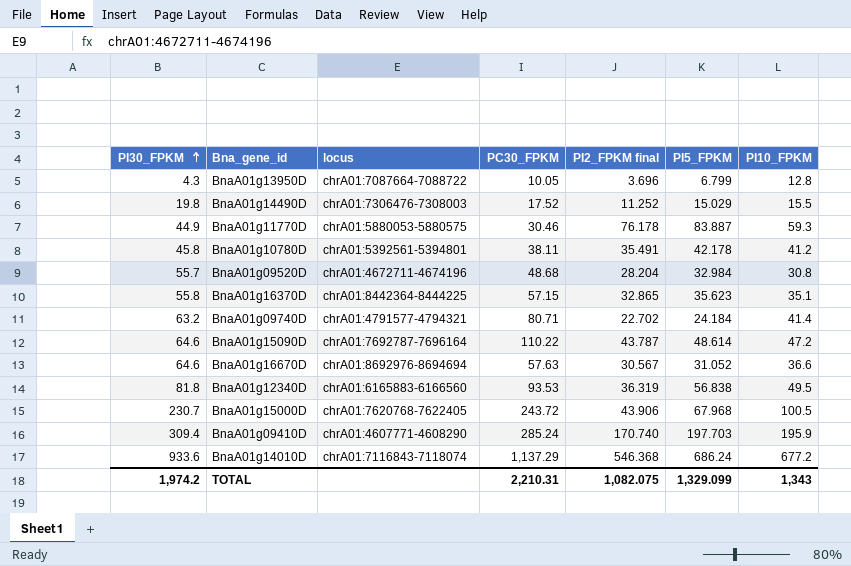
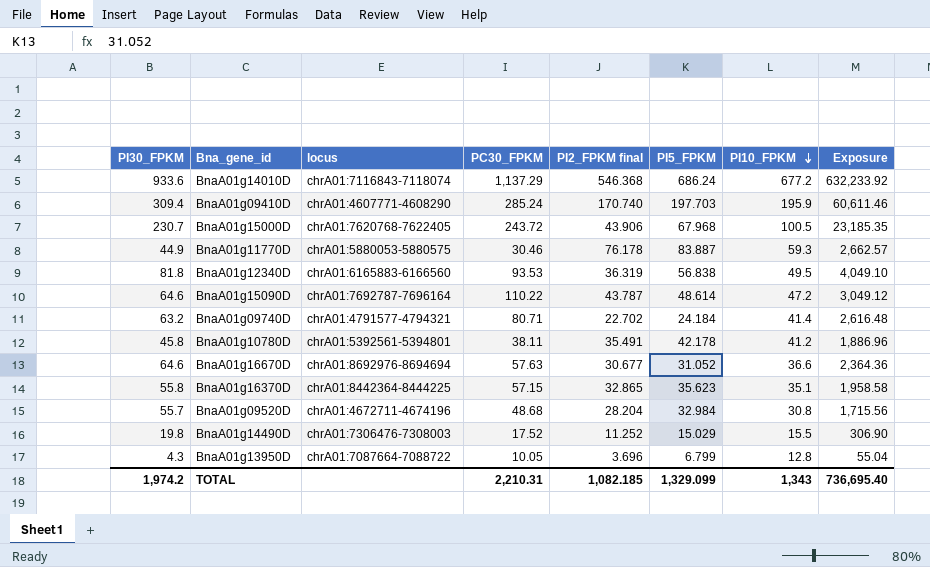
row order: PI30_FPKM ascending -> PI10_FPKM descending
column Exposure | formula: none -> [PI30_FPKM] * [PI10_FPKM]
BnaA01g16670D | PI2_FPKM final: 30.567 -> 30.677
TOTAL | PI2_FPKM final: 1,082.075 -> 1,082.185

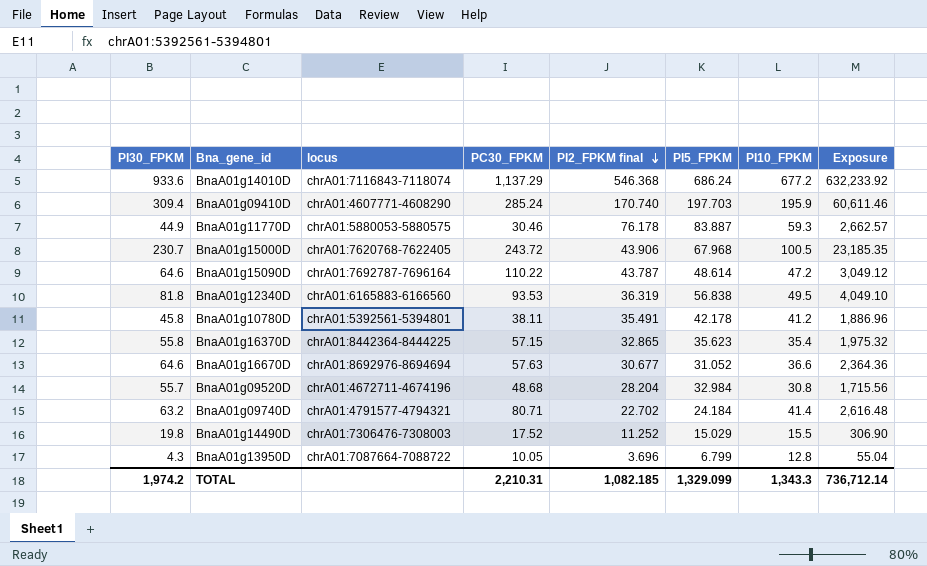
row order: PI10_FPKM descending -> PI2_FPKM final descending
BnaA01g16370D | PI10_FPKM: 35.1 -> 35.4
BnaA01g16370D | Exposure: 1,958.58 -> 1,975.32
TOTAL | PI10_FPKM: 1,343 -> 1,343.3
TOTAL | Exposure: 736,695.40 -> 736,712.14

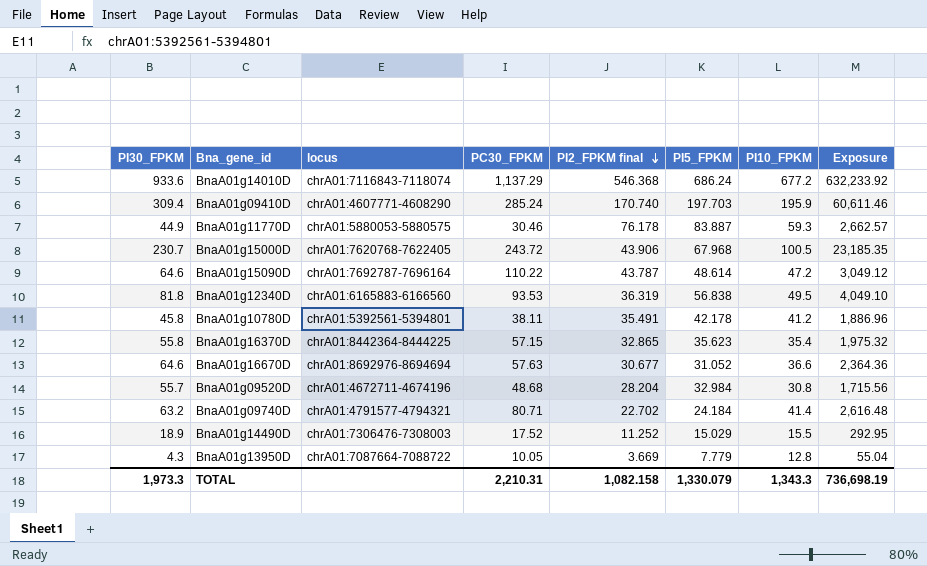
BnaA01g14490D | PI30_FPKM: 19.8 -> 18.9
BnaA01g14490D | Exposure: 306.90 -> 292.95
BnaA01g13950D | PI2_FPKM final: 3.696 -> 3.669
BnaA01g13950D | PI5_FPKM: 6.799 -> 7.779
TOTAL | PI30_FPKM: 1,974.2 -> 1,973.3
TOTAL | PI2_FPKM final: 1,082.185 -> 1,082.158
TOTAL | PI5_FPKM: 1,329.099 -> 1,330.079
TOTAL | Exposure: 736,712.14 -> 736,698.19

